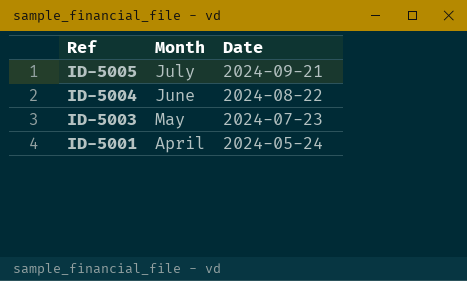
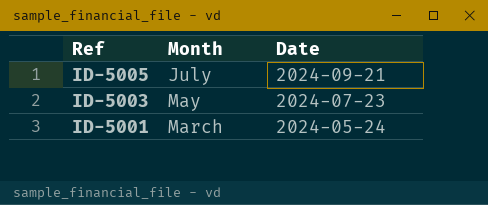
row ID-5004: June | 2024-08-22 -> none
ID-5001 | Month: April -> March

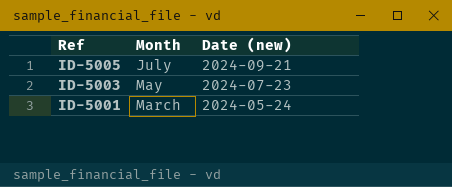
column name: Date -> Date (new)

